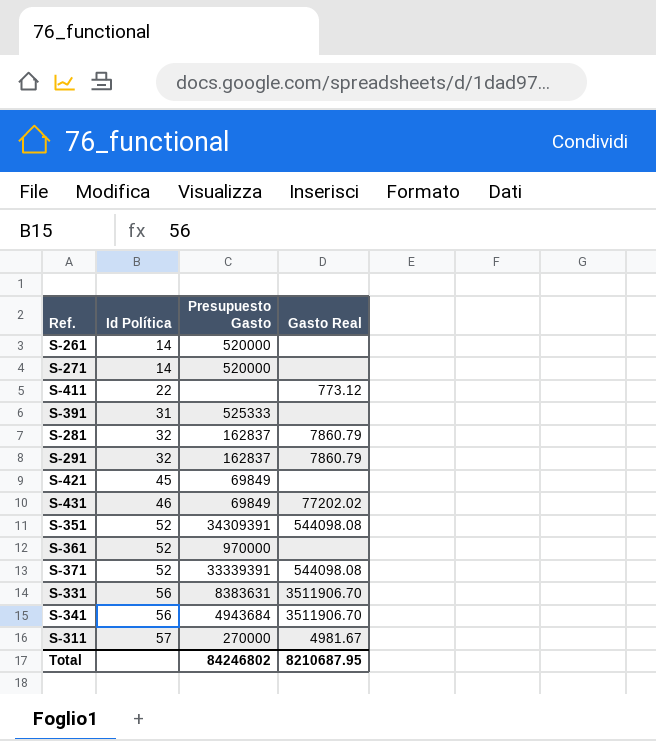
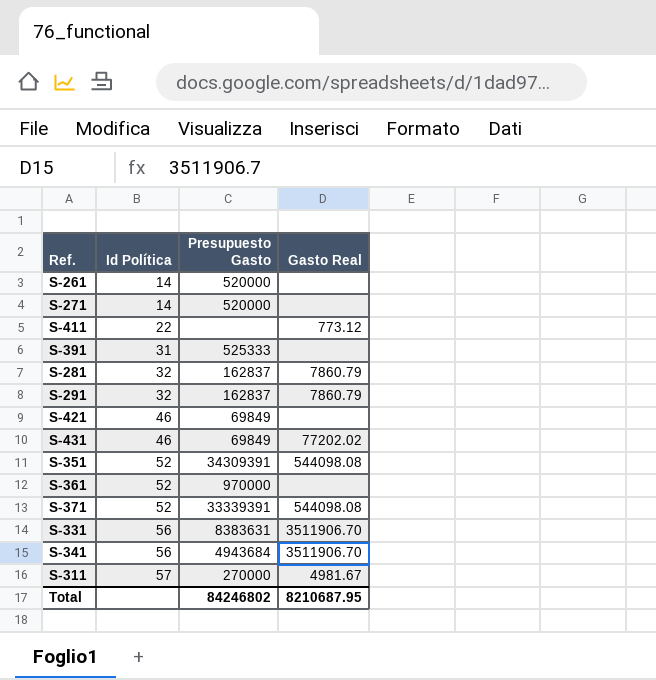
S-421 | Id Política: 45 -> 46

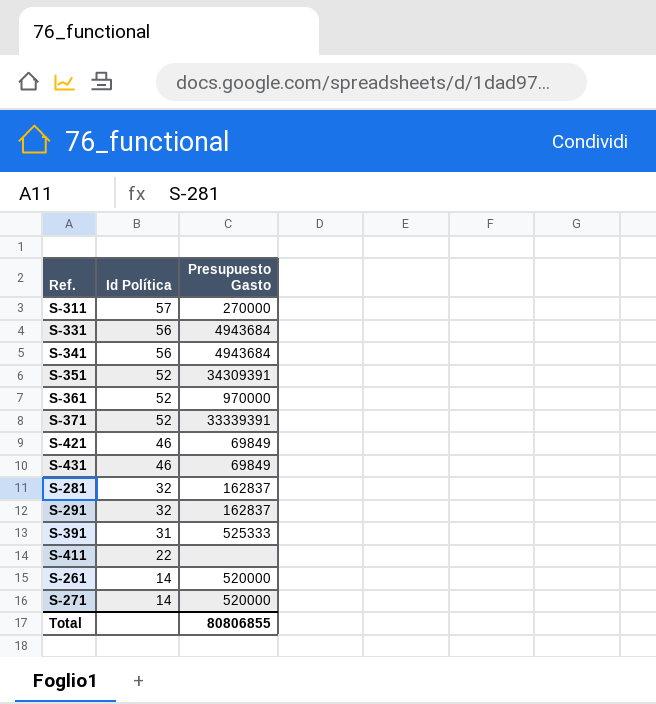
row order: Id Política ascending -> Id Política descending
column Gasto Real | position: 4 -> none
S-331 | Presupuesto Gasto: 8383631 -> 4943684
Total | Presupuesto Gasto: 84246802 -> 80806855

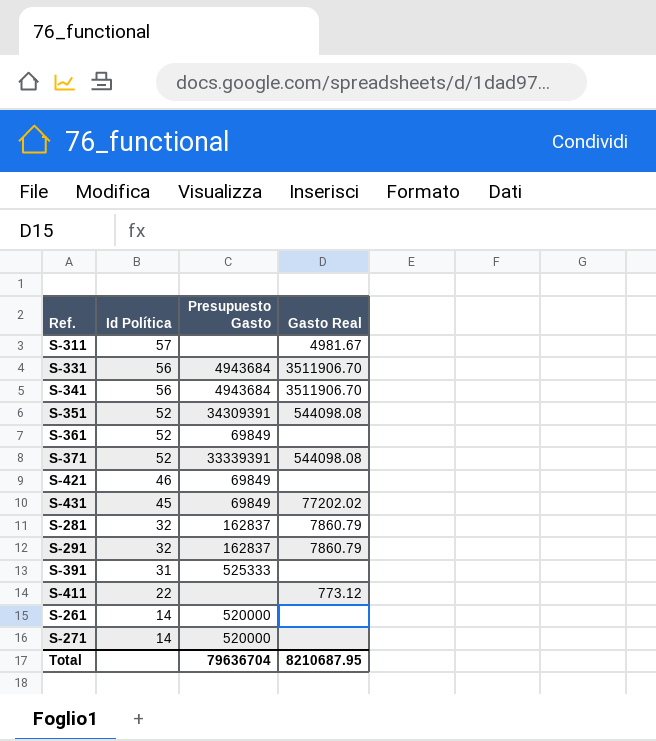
column Gasto Real | position: none -> 4
S-311 | Presupuesto Gasto: 270000 -> none
S-361 | Presupuesto Gasto: 970000 -> 69849
S-431 | Id Política: 46 -> 45
Total | Presupuesto Gasto: 80806855 -> 79636704

